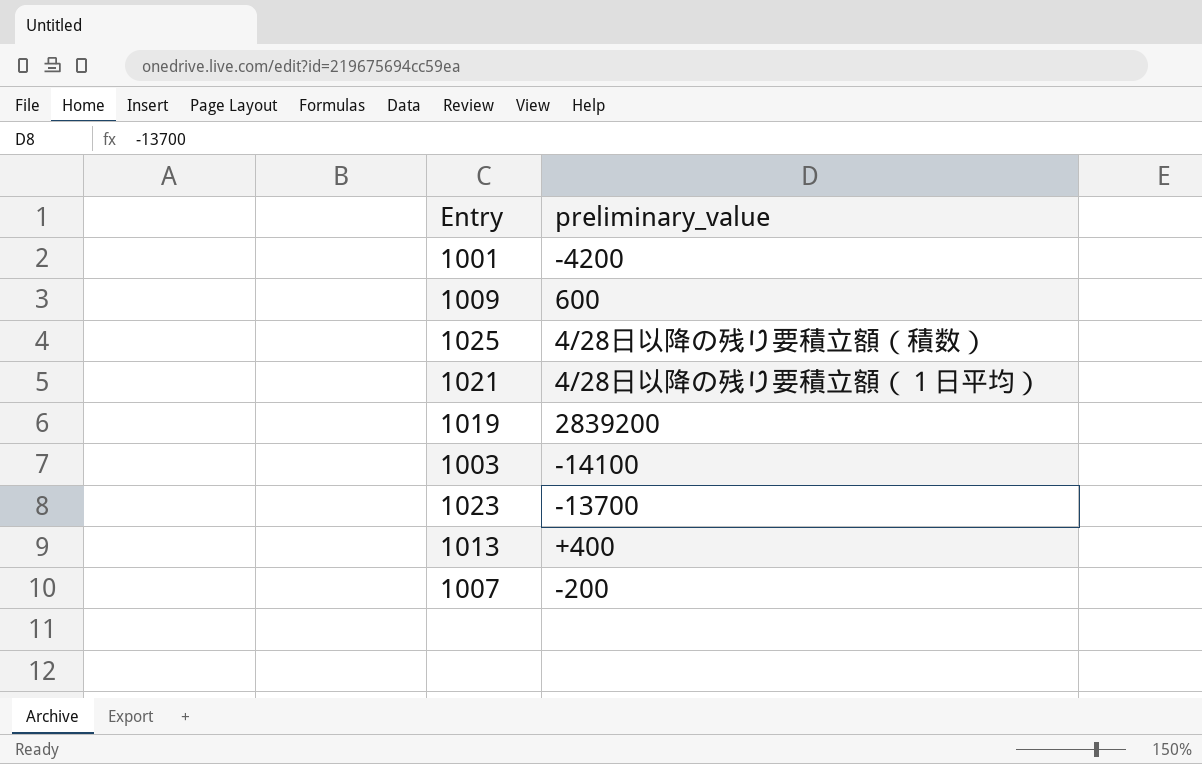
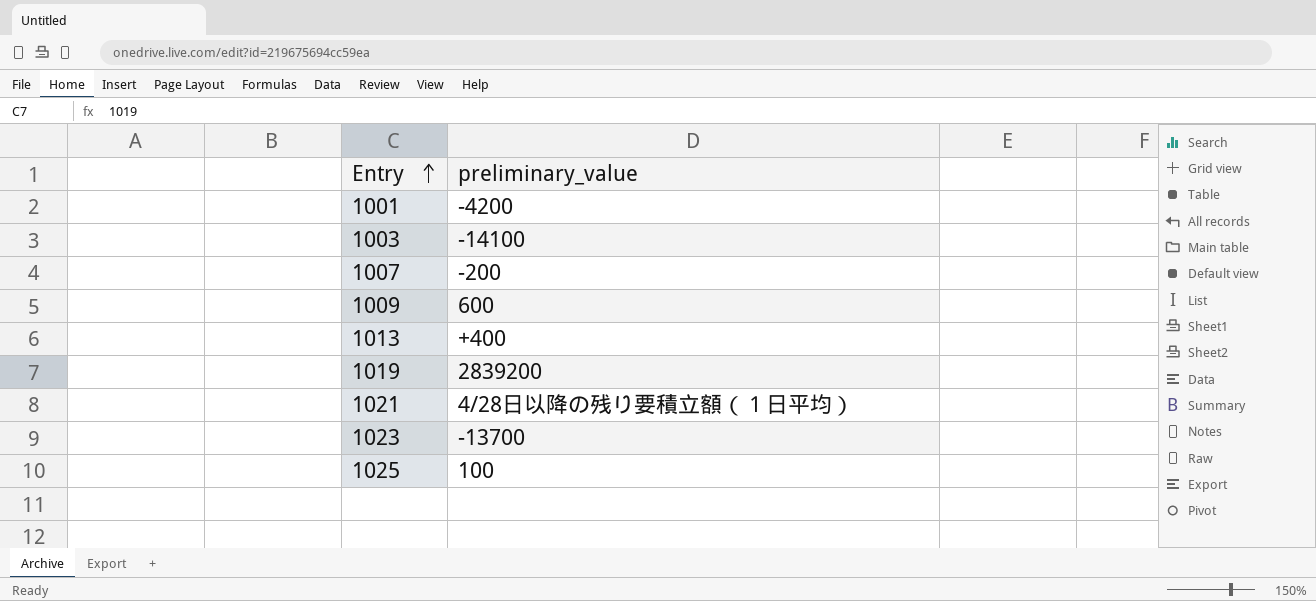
row order: none -> Entry ascending
1025 | preliminary_value: 4/28日以降の残り要積立額（積数） -> 100

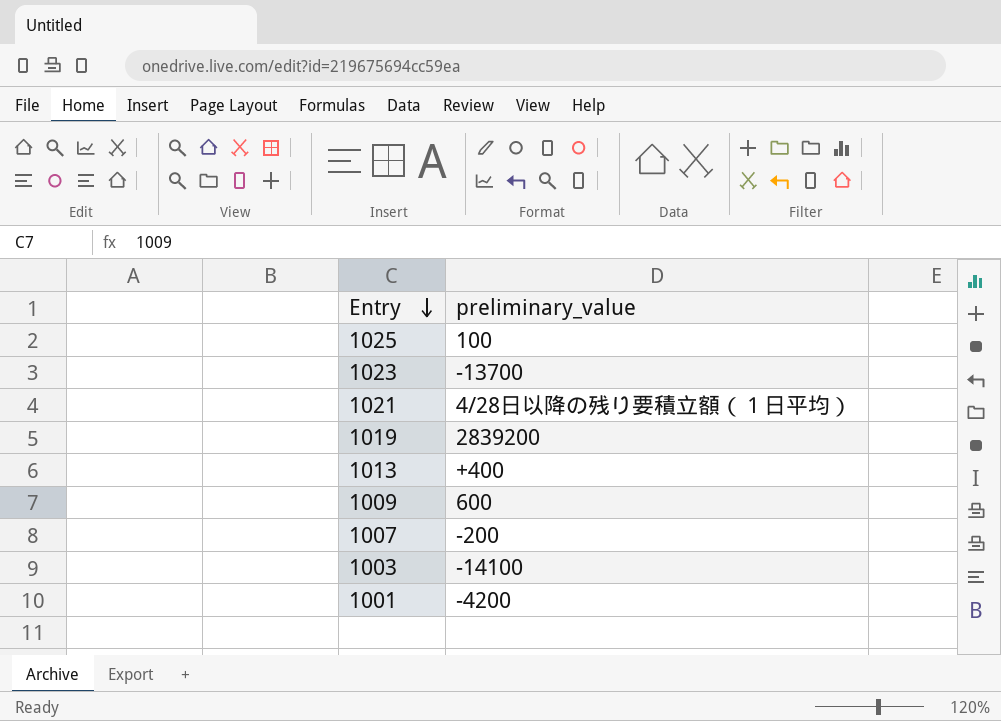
row order: Entry ascending -> Entry descending

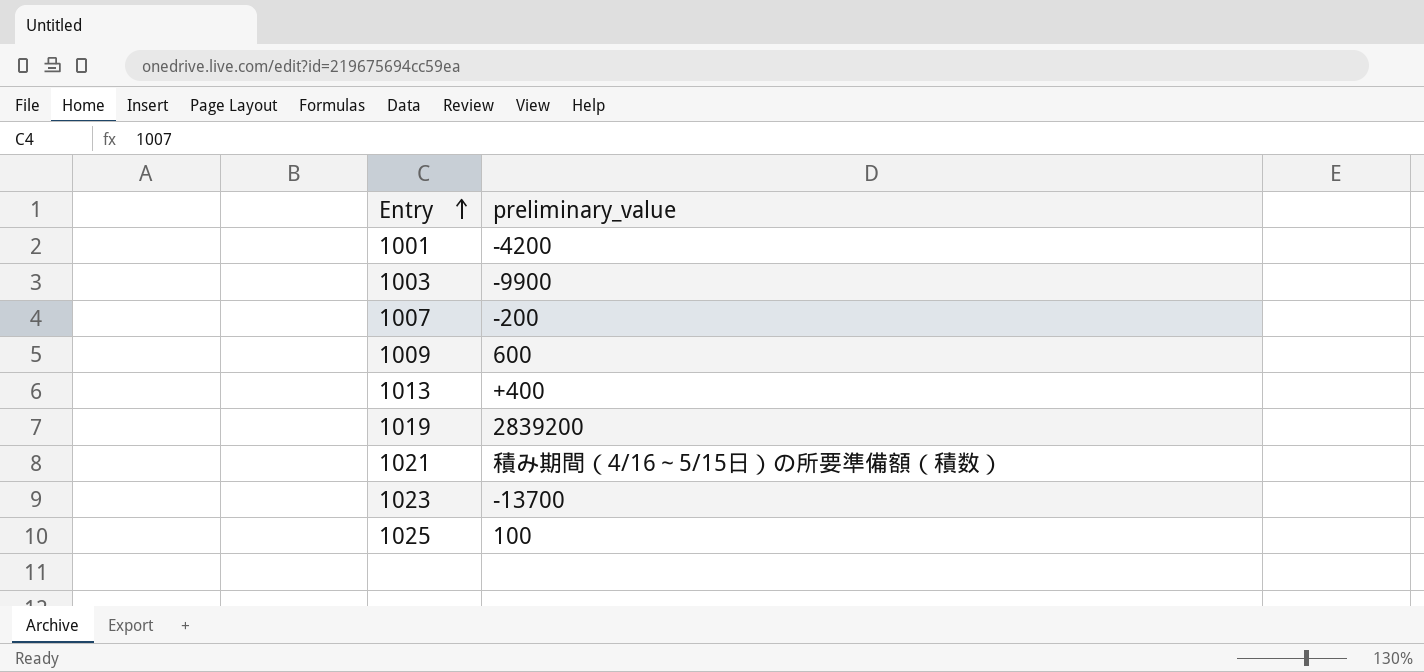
row order: Entry descending -> Entry ascending
1003 | preliminary_value: -14100 -> -9900
1021 | preliminary_value: 4/28日以降の残り要積立額（１日平均） -> 積み期間（4/16～5/15日）の所要準備額（積数）

